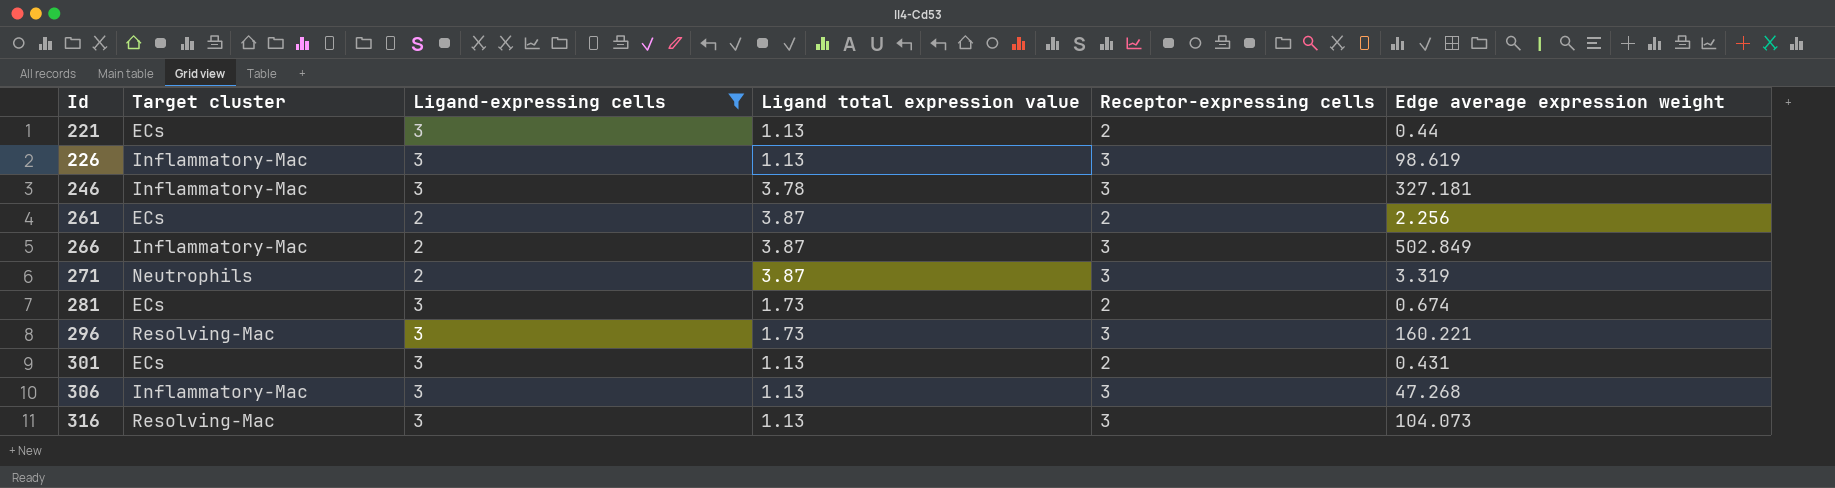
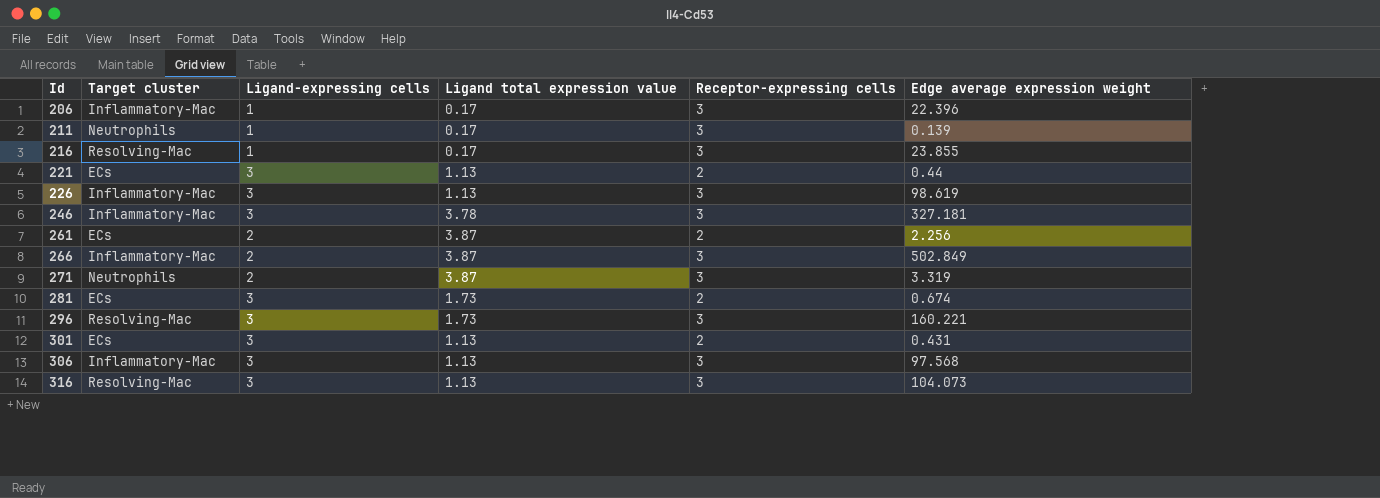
filter: Ligand-expressing cells != 1 -> none
306 | Edge average expression weight: 47.268 -> 97.568

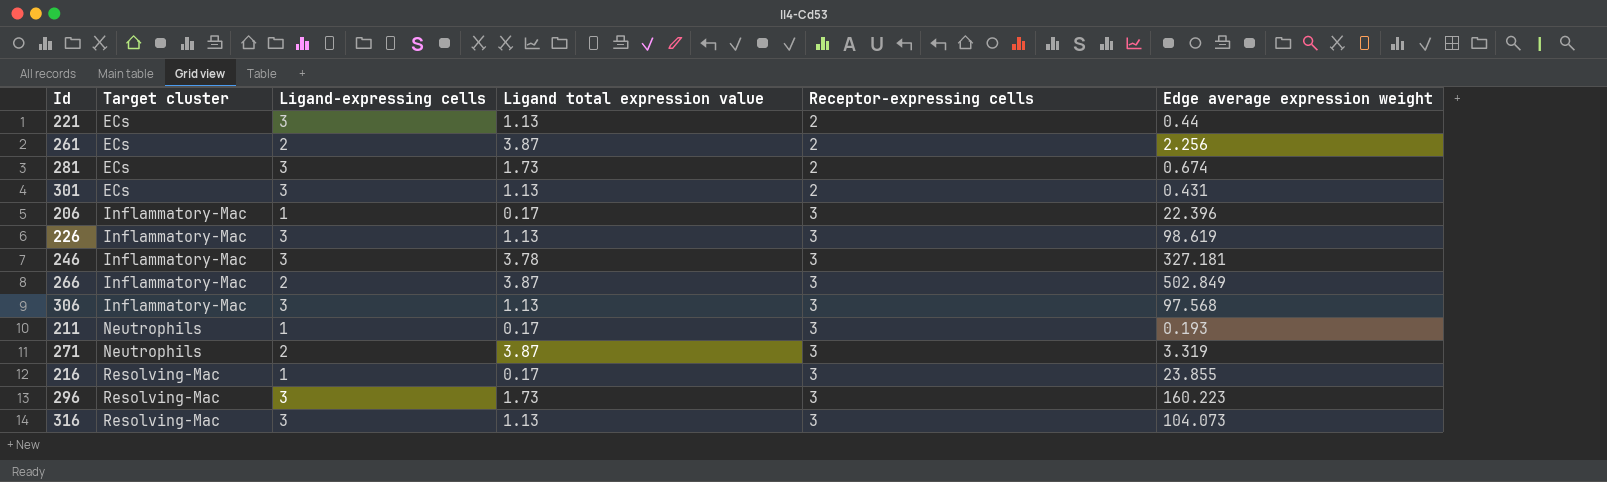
row order: Id ascending -> Target cluster ascending
211 | Edge average expression weight: 0.139 -> 0.193
296 | Edge average expression weight: 160.221 -> 160.223

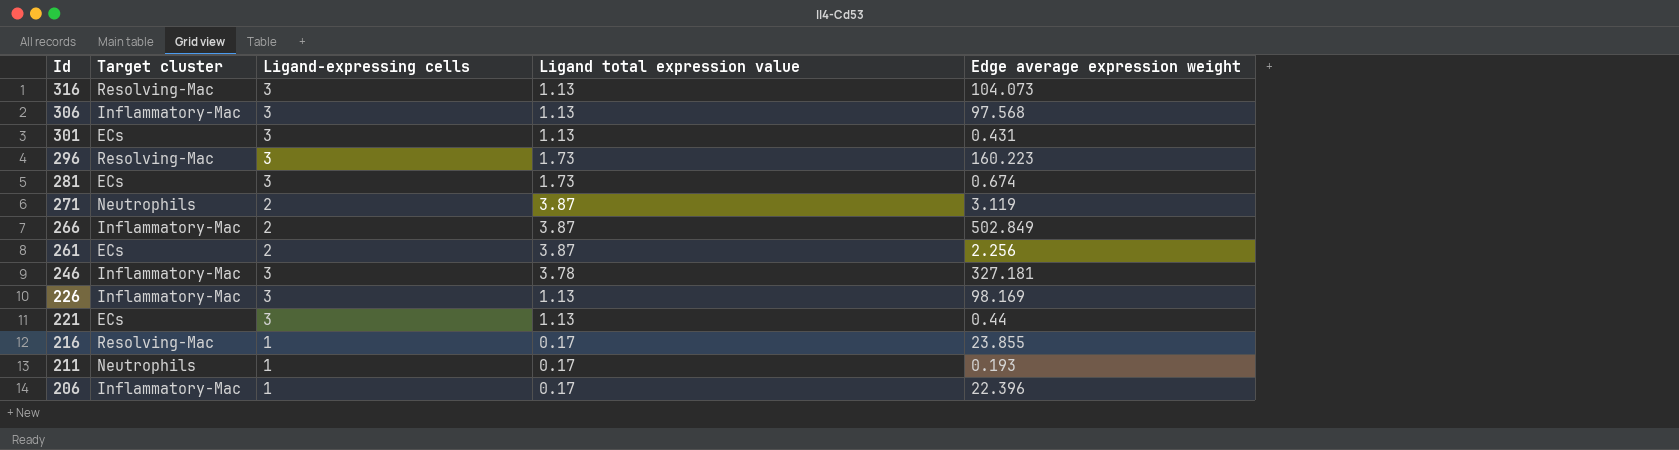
row order: Target cluster ascending -> Id descending
column Receptor-expressing cells | position: 5 -> none
271 | Edge average expression weight: 3.319 -> 3.119
226 | Edge average expression weight: 98.619 -> 98.169

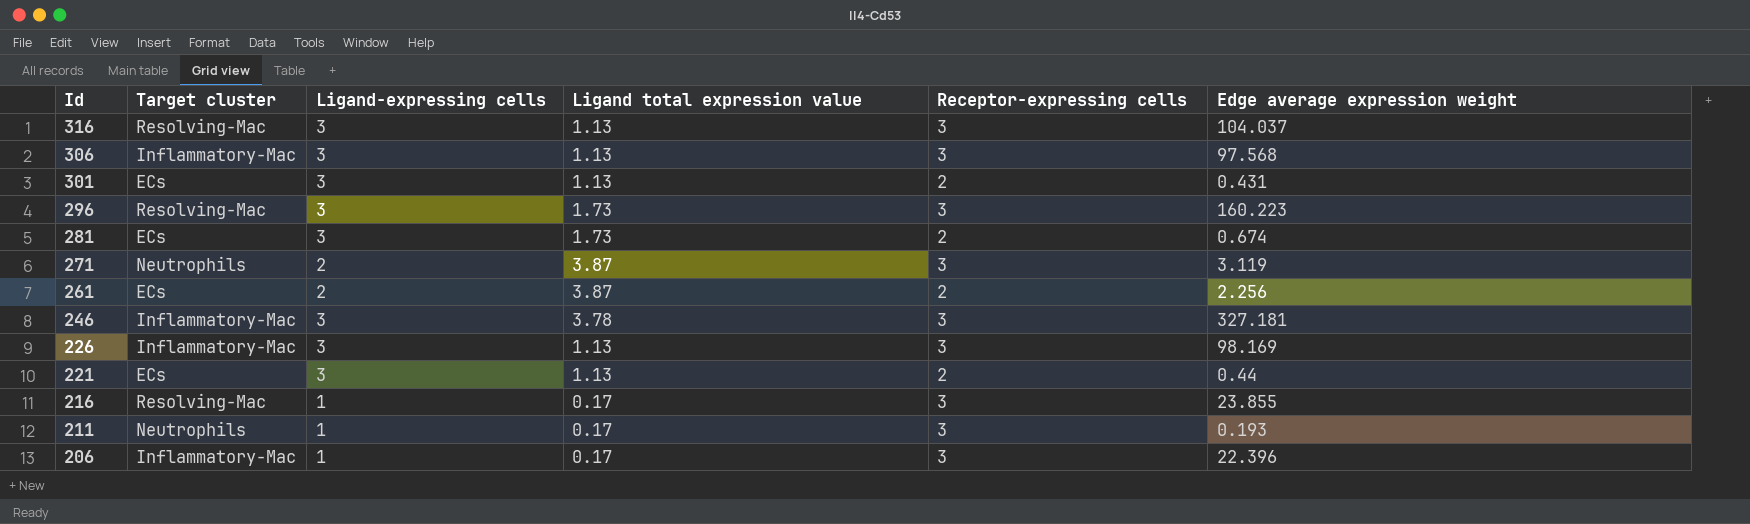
column Receptor-expressing cells | position: none -> 5
row 266: Inflammatory-Mac | 2 | 3.87 | 502.849 -> none
316 | Edge average expression weight: 104.073 -> 104.037

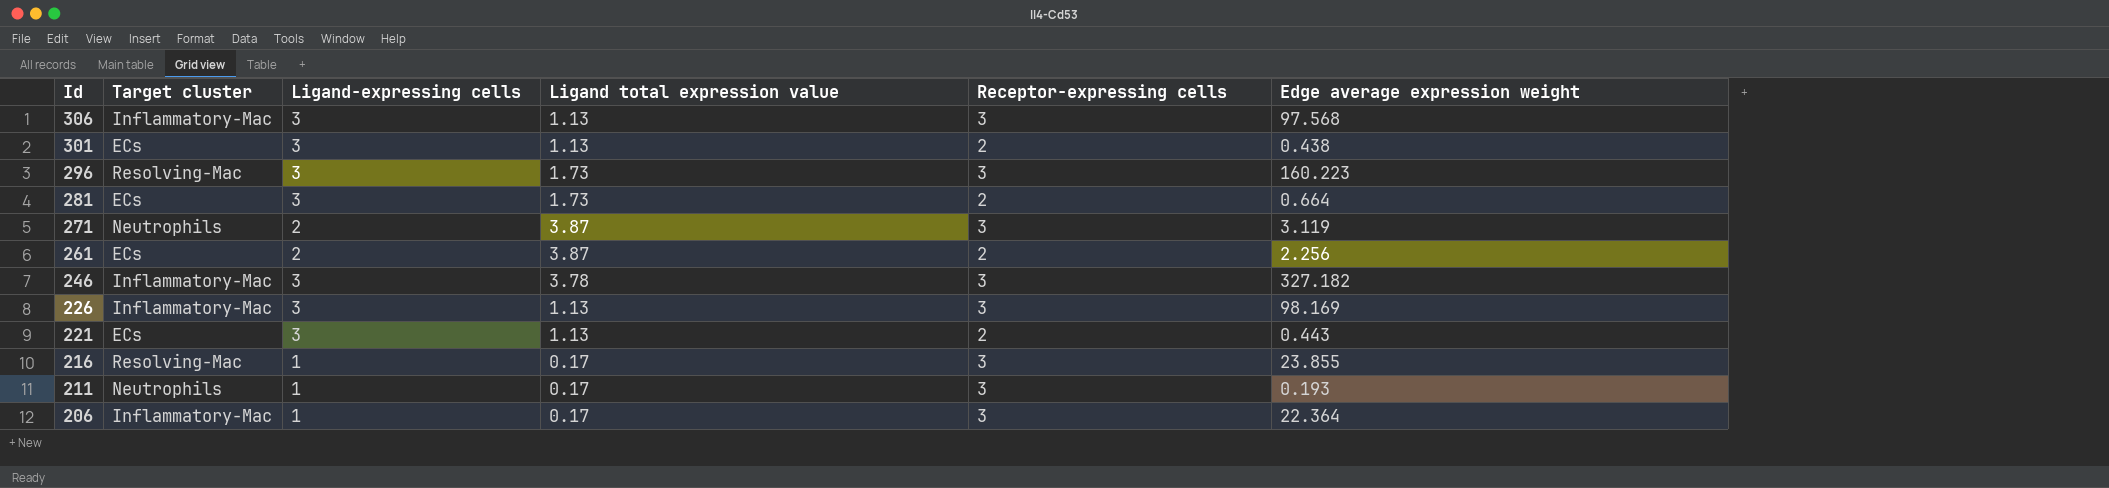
row 316: Resolving-Mac | 3 | 1.13 | 3 | 104.037 -> none
301 | Edge average expression weight: 0.431 -> 0.438
281 | Edge average expression weight: 0.674 -> 0.664
246 | Edge average expression weight: 327.181 -> 327.182
221 | Edge average expression weight: 0.44 -> 0.443
206 | Edge average expression weight: 22.396 -> 22.364

